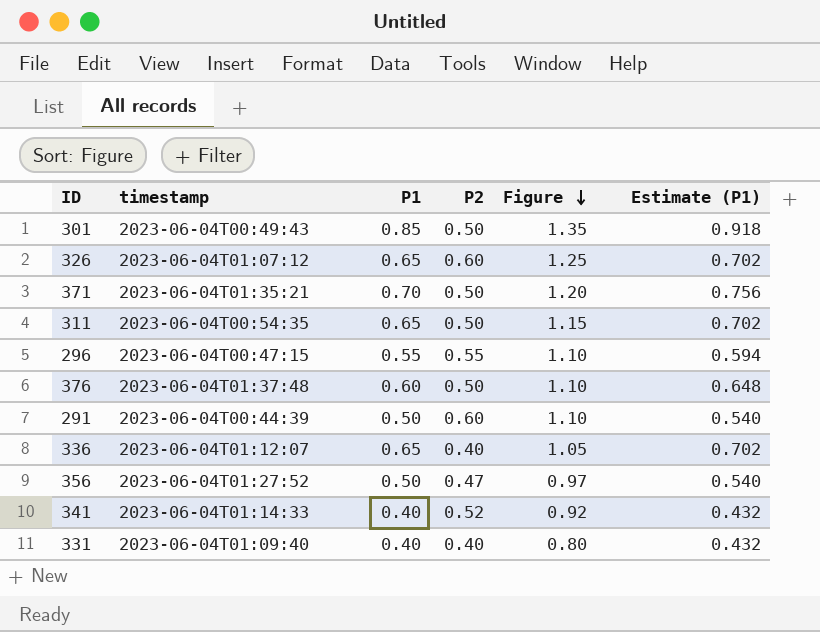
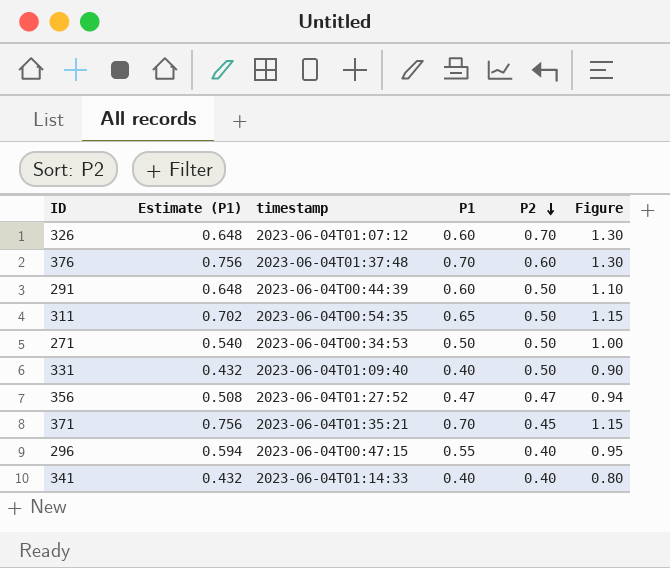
row order: Figure descending -> P2 descending
column Estimate (P1) | position: 6 -> 2
row 301: 2023-06-04T00:49:43 | 0.85 | 0.50 | 1.35 | 0.918 -> none
row 336: 2023-06-04T01:12:07 | 0.65 | 0.40 | 1.05 | 0.702 -> none
326 | Estimate (P1): 0.702 -> 0.648
326 | P1: 0.65 -> 0.60
326 | P2: 0.60 -> 0.70
326 | Figure: 1.25 -> 1.30
376 | Estimate (P1): 0.648 -> 0.756
376 | P1: 0.60 -> 0.70
376 | P2: 0.50 -> 0.60
376 | Figure: 1.10 -> 1.30
291 | Estimate (P1): 0.540 -> 0.648
291 | P1: 0.50 -> 0.60
291 | P2: 0.60 -> 0.50
row 271: none -> 0.540 | 2023-06-04T00:34:53 | 0.50 | 0.50 | 1.00
331 | P2: 0.40 -> 0.50
331 | Figure: 0.80 -> 0.90
356 | Estimate (P1): 0.540 -> 0.508
356 | P1: 0.50 -> 0.47
356 | Figure: 0.97 -> 0.94
371 | P2: 0.50 -> 0.45
371 | Figure: 1.20 -> 1.15
296 | P2: 0.55 -> 0.40
296 | Figure: 1.10 -> 0.95
341 | P2: 0.52 -> 0.40
341 | Figure: 0.92 -> 0.80

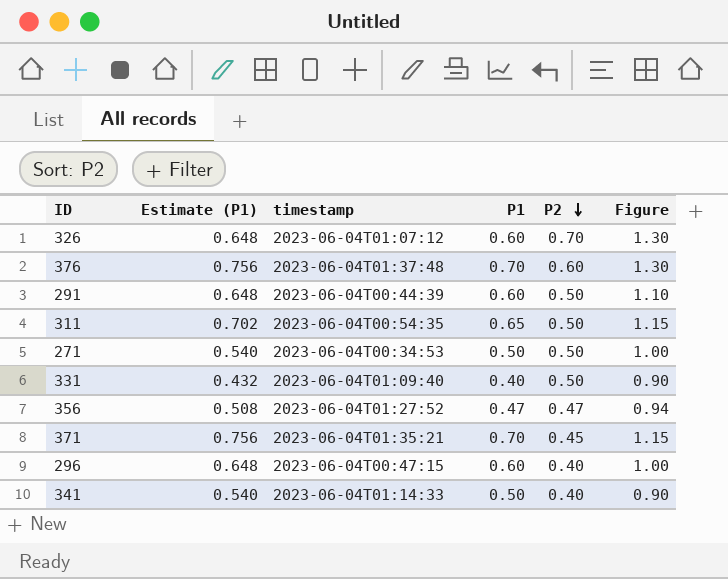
296 | Estimate (P1): 0.594 -> 0.648
296 | P1: 0.55 -> 0.60
296 | Figure: 0.95 -> 1.00
341 | Estimate (P1): 0.432 -> 0.540
341 | P1: 0.40 -> 0.50
341 | Figure: 0.80 -> 0.90

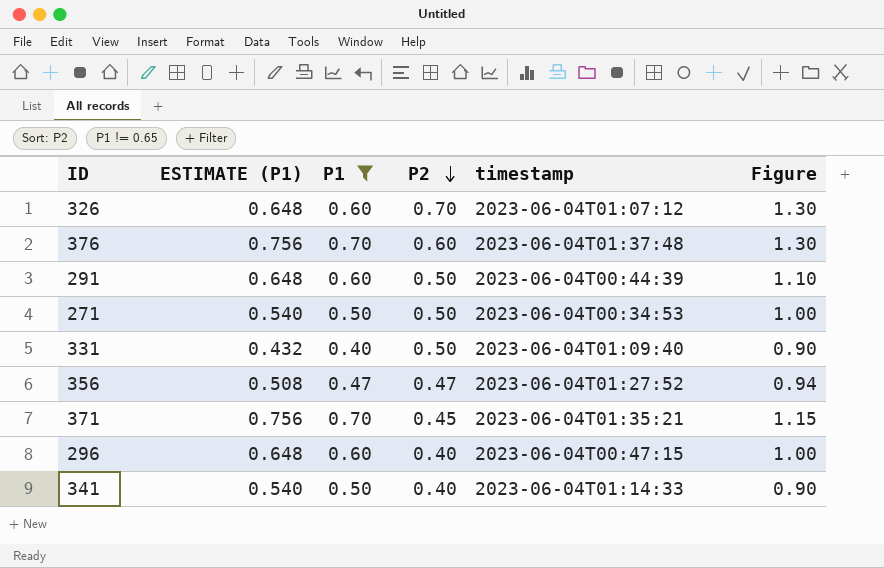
filter: none -> P1 != 0.65
column name: Estimate (P1) -> ESTIMATE (P1)
column timestamp | position: 3 -> 5

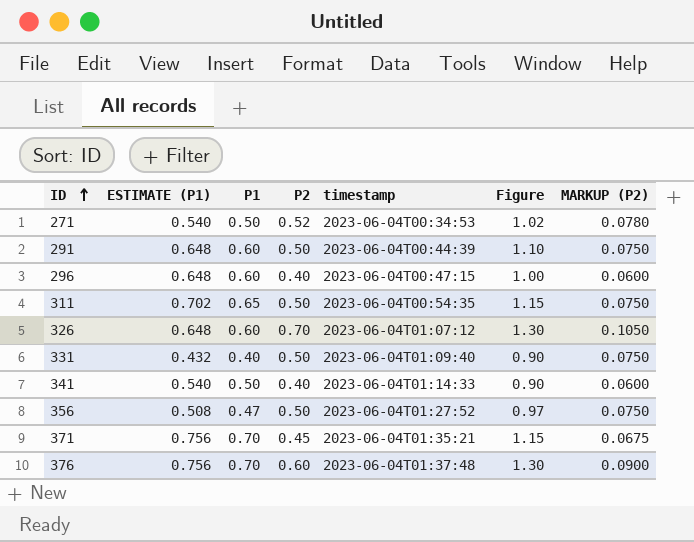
filter: P1 != 0.65 -> none
row order: P2 descending -> ID ascending
column MARKUP (P2) | formula: none -> [P2] * 0.15
271 | P2: 0.50 -> 0.52
271 | Figure: 1.00 -> 1.02
356 | P2: 0.47 -> 0.50
356 | Figure: 0.94 -> 0.97

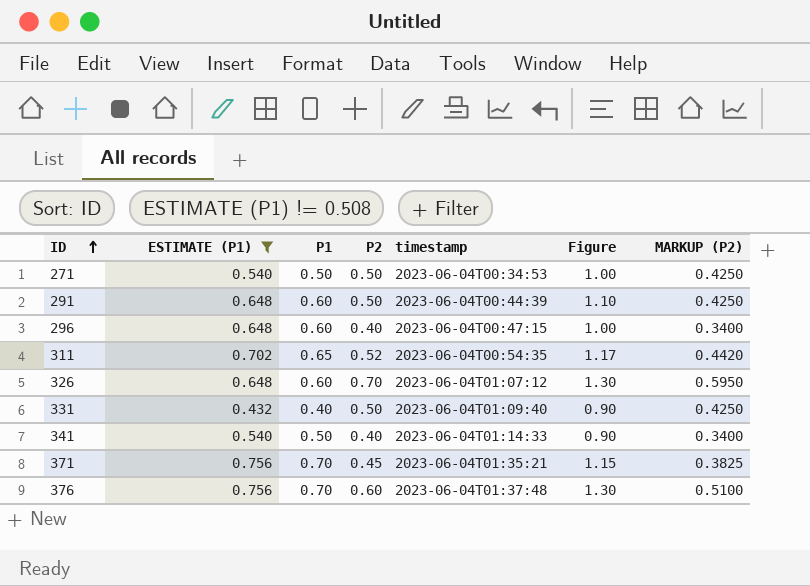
filter: none -> ESTIMATE (P1) != 0.508
column MARKUP (P2) | formula: [P2] * 0.15 -> [P2] * 0.85
271 | P2: 0.52 -> 0.50
271 | Figure: 1.02 -> 1.00
311 | P2: 0.50 -> 0.52
311 | Figure: 1.15 -> 1.17

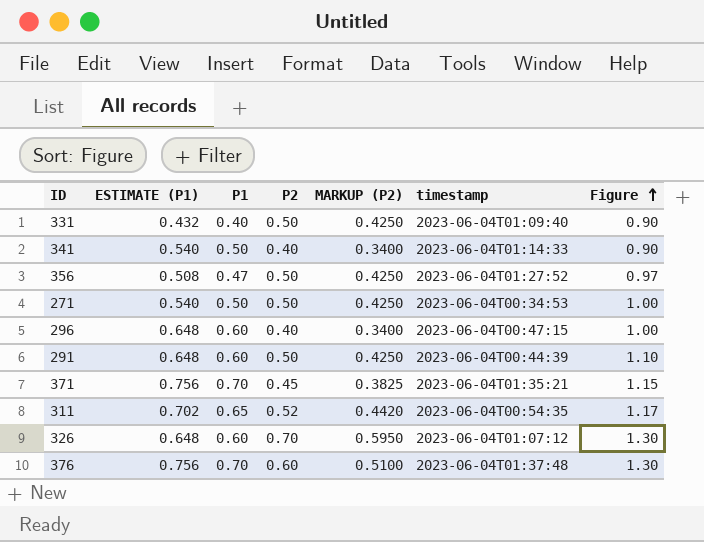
filter: ESTIMATE (P1) != 0.508 -> none
row order: ID ascending -> Figure ascending
column MARKUP (P2) | position: 7 -> 5

